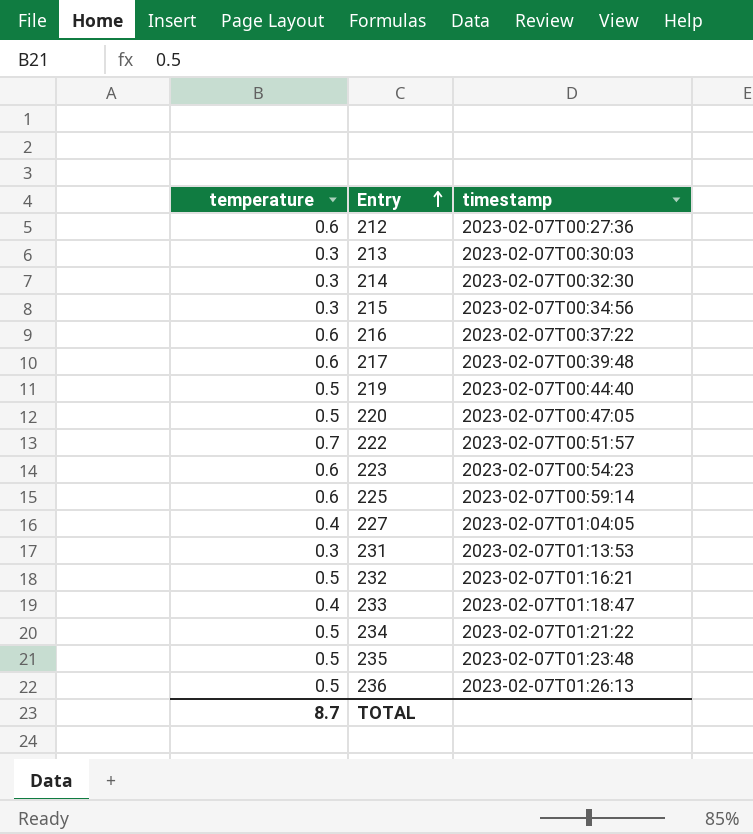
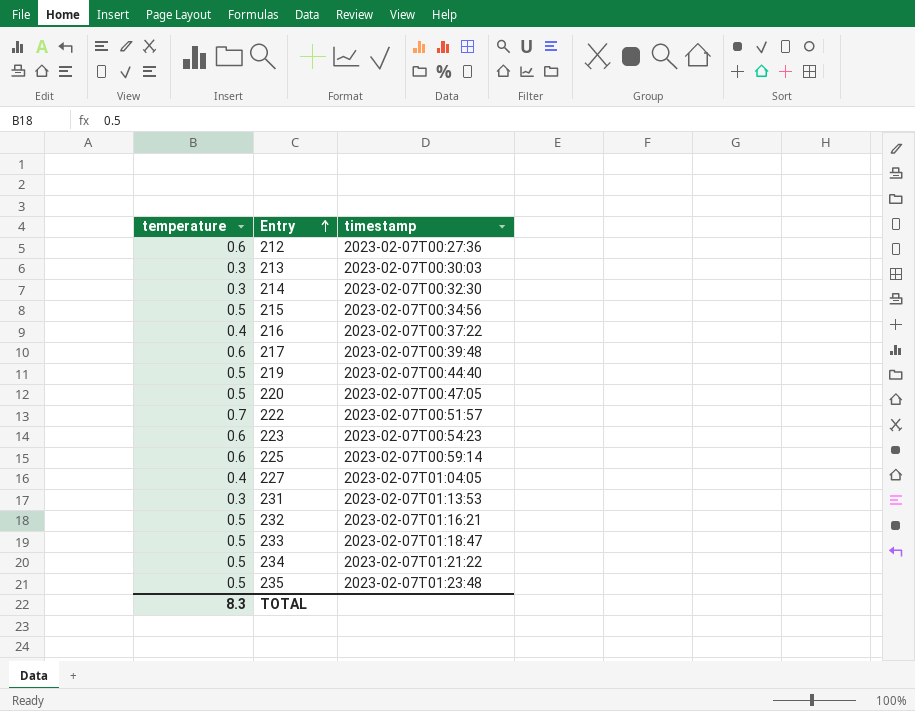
row 236: 0.5 | 2023-02-07T01:26:13 -> none
215 | temperature: 0.3 -> 0.5
216 | temperature: 0.6 -> 0.4
233 | temperature: 0.4 -> 0.5
TOTAL | temperature: 8.7 -> 8.3

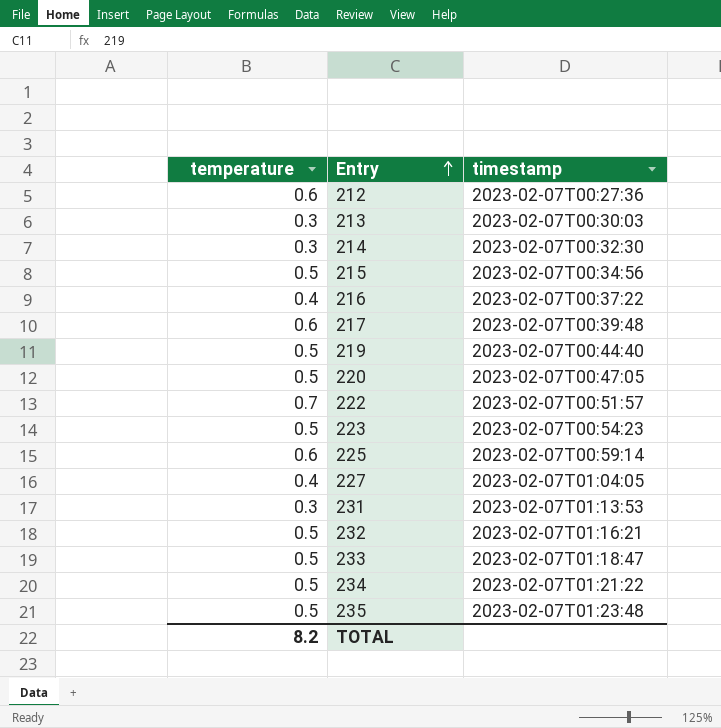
223 | temperature: 0.6 -> 0.5
TOTAL | temperature: 8.3 -> 8.2

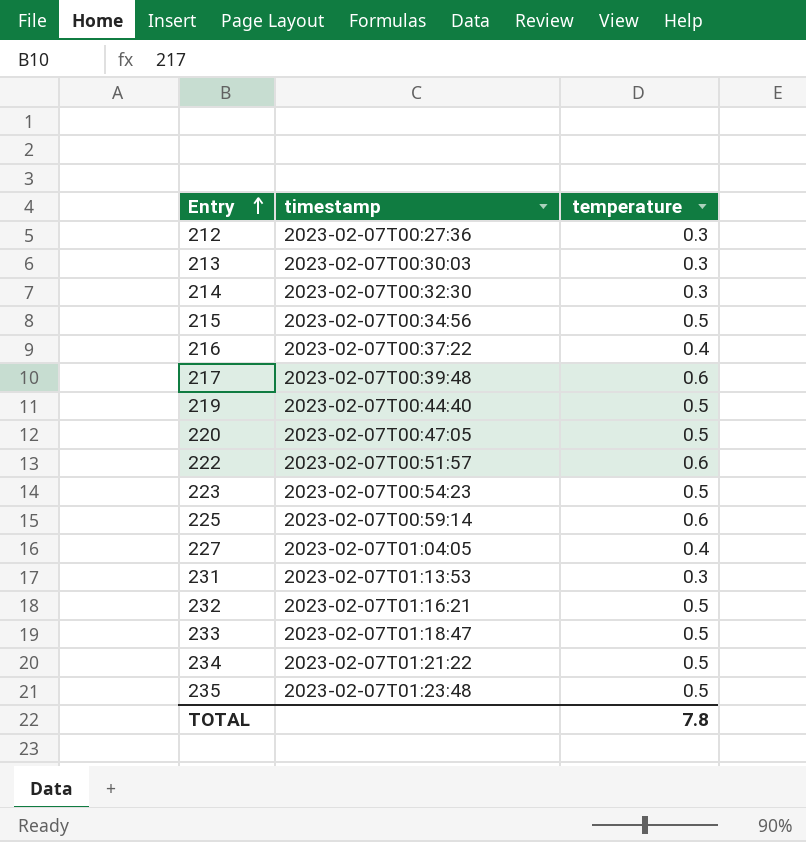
column temperature | position: 1 -> 3
212 | temperature: 0.6 -> 0.3
222 | temperature: 0.7 -> 0.6
TOTAL | temperature: 8.2 -> 7.8

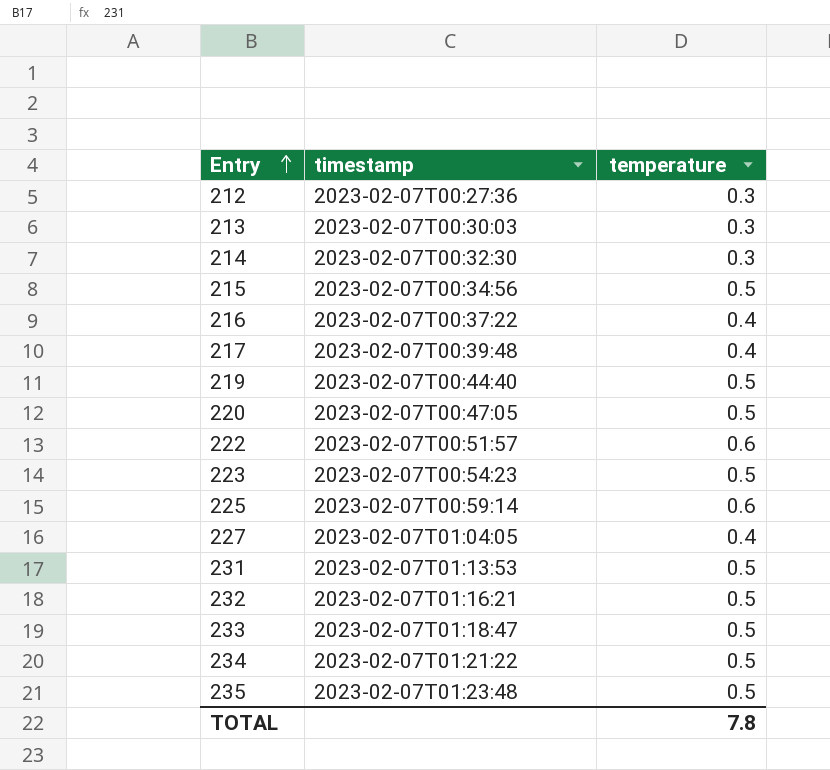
217 | temperature: 0.6 -> 0.4
231 | temperature: 0.3 -> 0.5

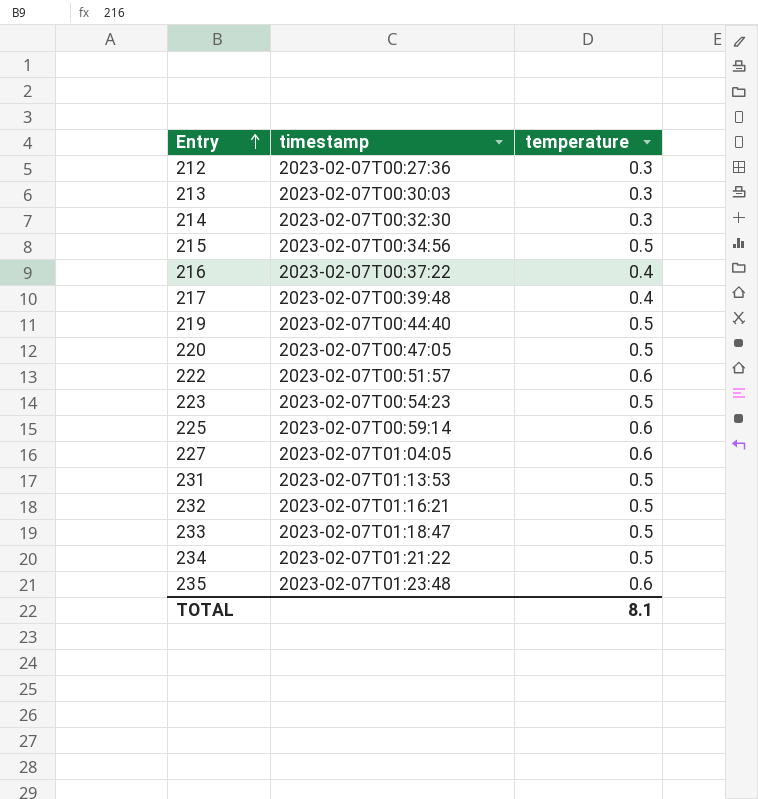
227 | temperature: 0.4 -> 0.6
235 | temperature: 0.5 -> 0.6
TOTAL | temperature: 7.8 -> 8.1

